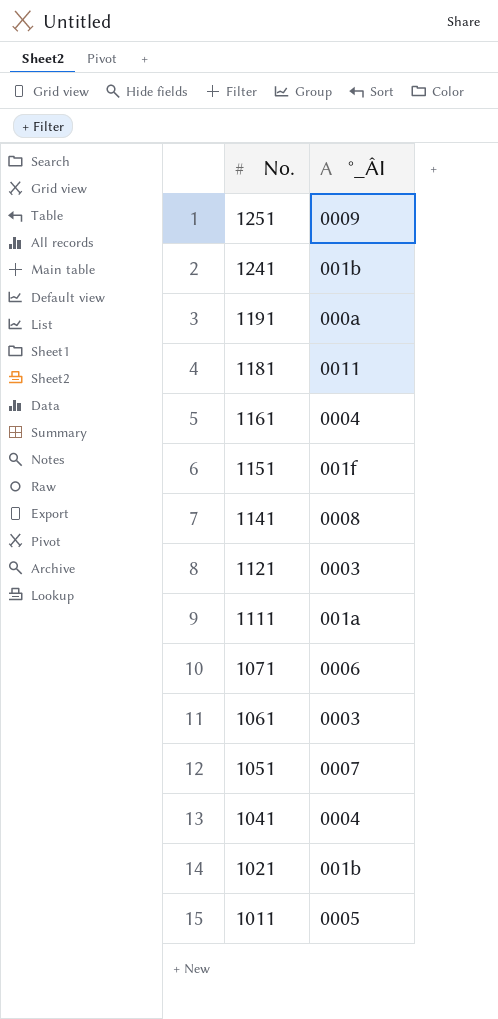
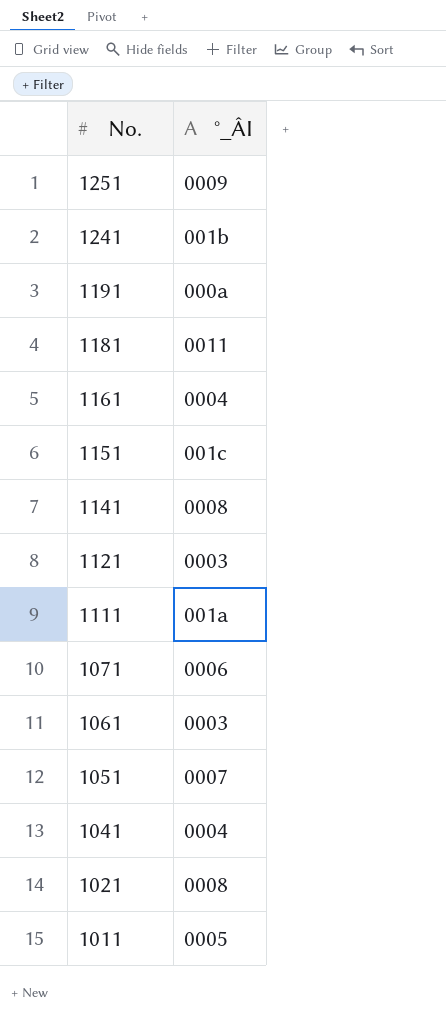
1151 | °_ÂI: 001f -> 001c
1021 | °_ÂI: 001b -> 0008

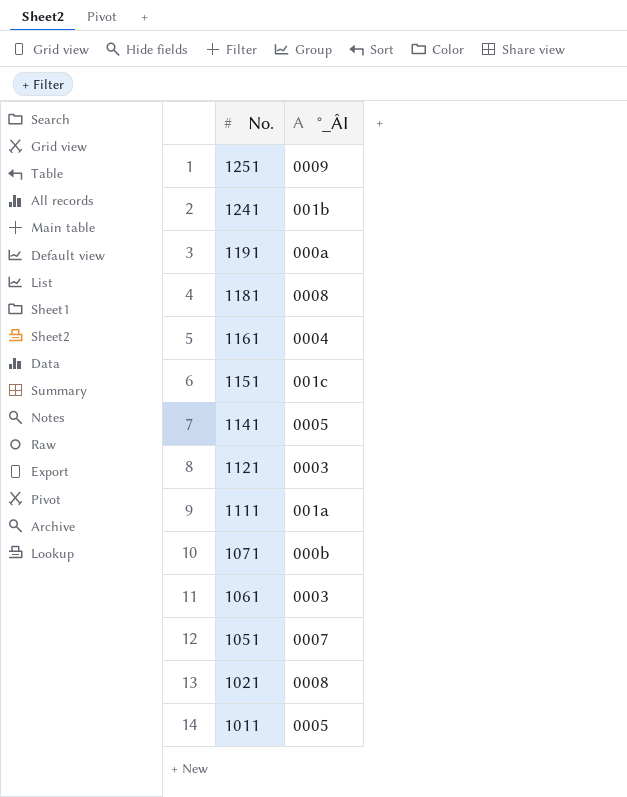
row 1041: 0004 -> none
1181 | °_ÂI: 0011 -> 0008
1141 | °_ÂI: 0008 -> 0005
1071 | °_ÂI: 0006 -> 000b

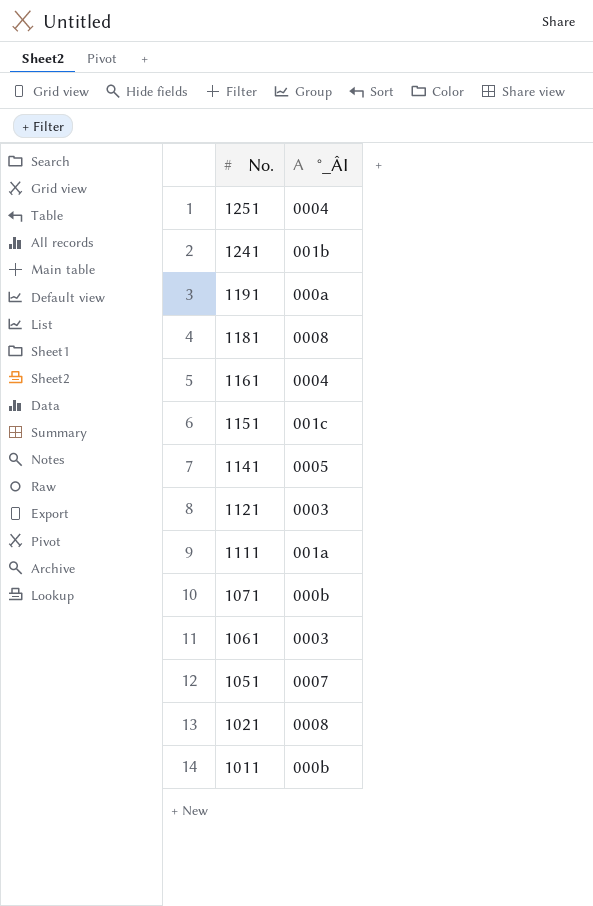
1251 | °_ÂI: 0009 -> 0004
1011 | °_ÂI: 0005 -> 000b

